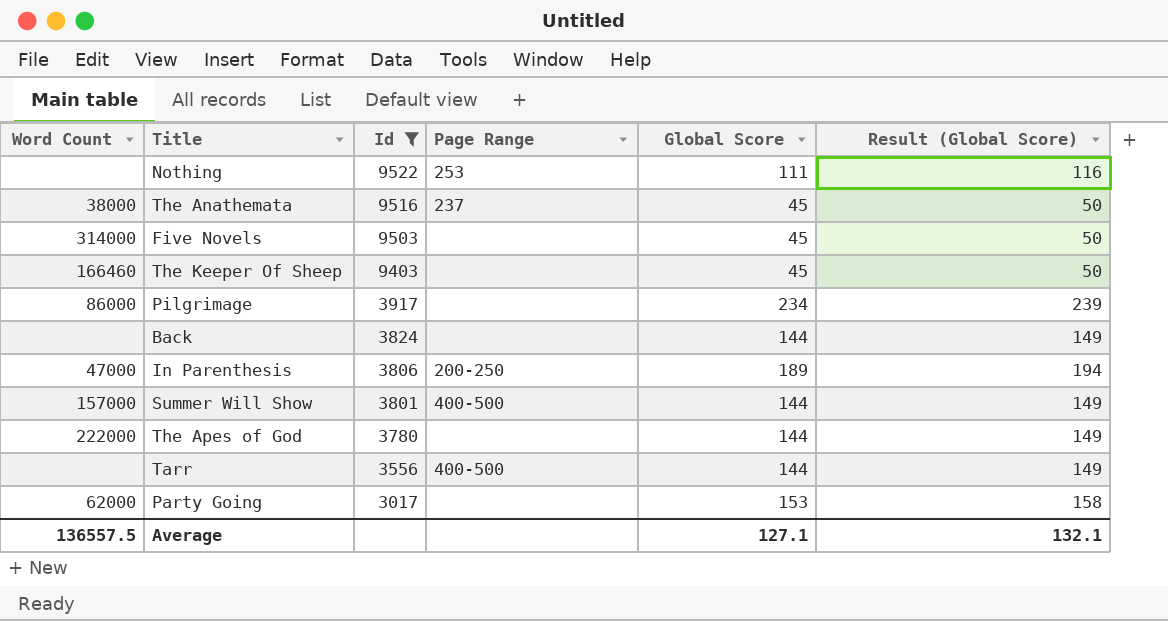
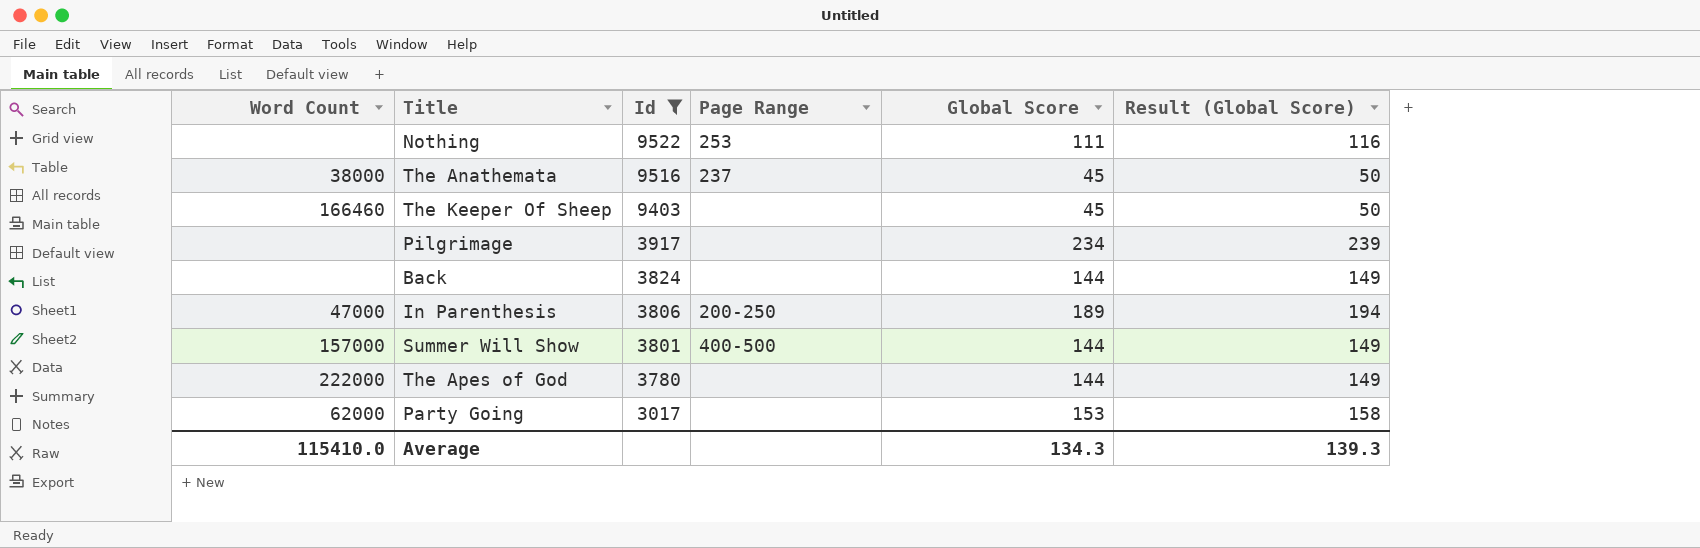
row Five Novels: 314000 | 9503 | none | 45 | 50 -> none
row Tarr: none | 3556 | 400-500 | 144 | 149 -> none
Pilgrimage | Word Count: 86000 -> none
Average | Word Count: 136557.5 -> 115410.0
Average | Global Score: 127.1 -> 134.3
Average | Result (Global Score): 132.1 -> 139.3

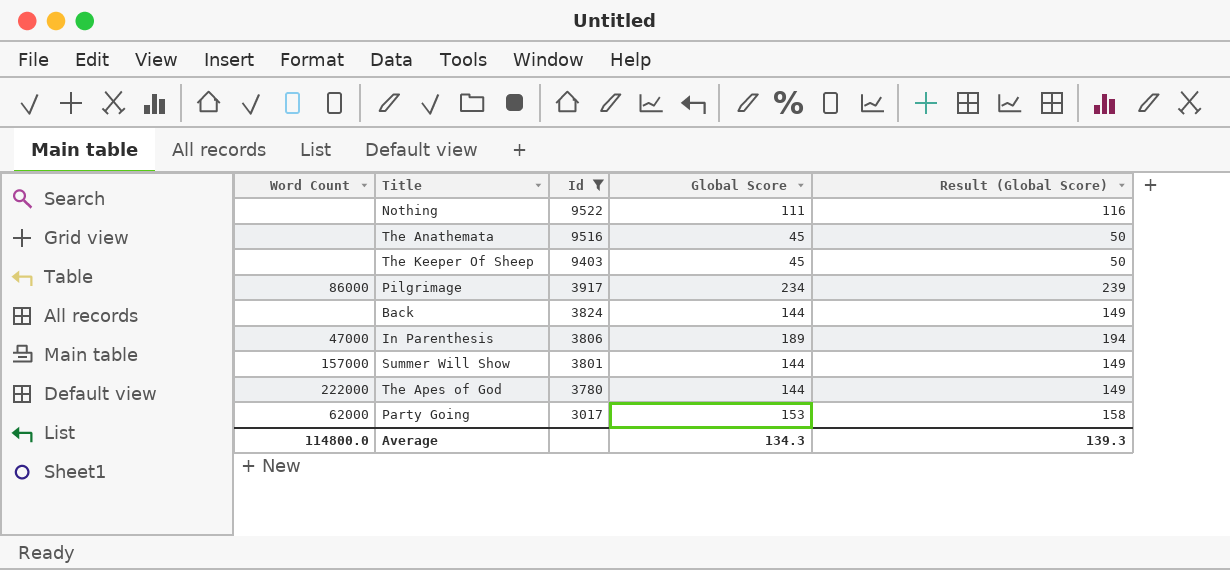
column Page Range | position: 4 -> none
The Anathemata | Word Count: 38000 -> none
The Keeper Of Sheep | Word Count: 166460 -> none
Pilgrimage | Word Count: none -> 86000
Average | Word Count: 115410.0 -> 114800.0

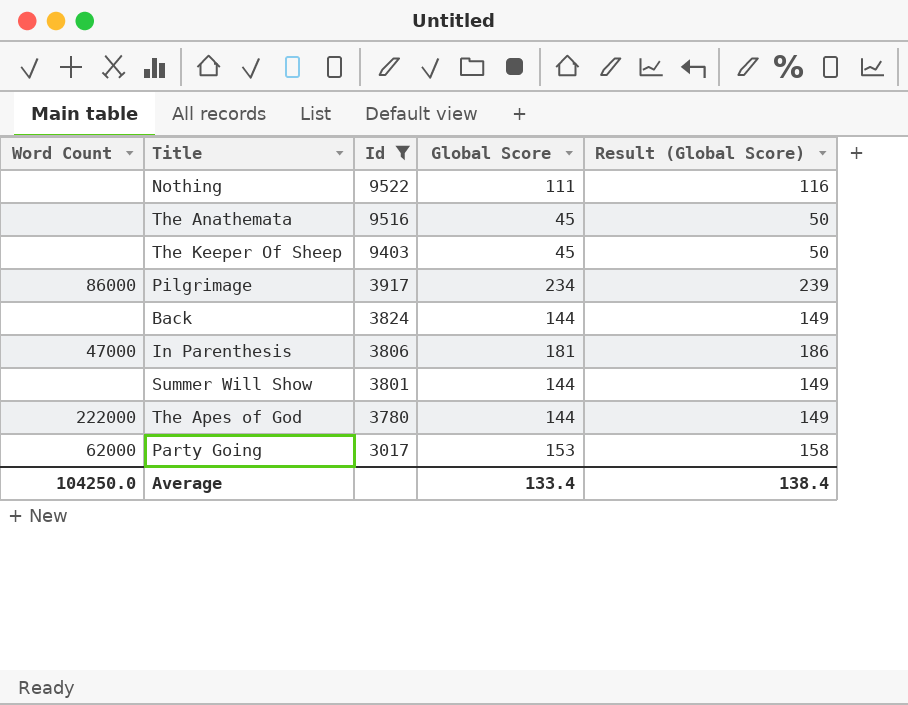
In Parenthesis | Global Score: 189 -> 181
In Parenthesis | Result (Global Score): 194 -> 186
Summer Will Show | Word Count: 157000 -> none
Average | Word Count: 114800.0 -> 104250.0
Average | Global Score: 134.3 -> 133.4
Average | Result (Global Score): 139.3 -> 138.4

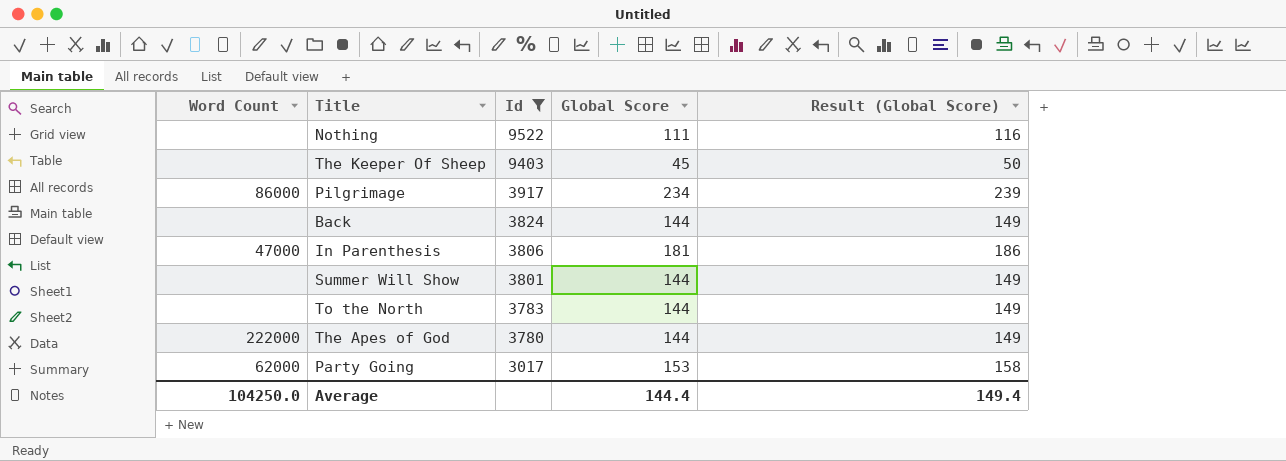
row The Anathemata: none | 9516 | 45 | 50 -> none
row To the North: none -> none | 3783 | 144 | 149
Average | Global Score: 133.4 -> 144.4
Average | Result (Global Score): 138.4 -> 149.4

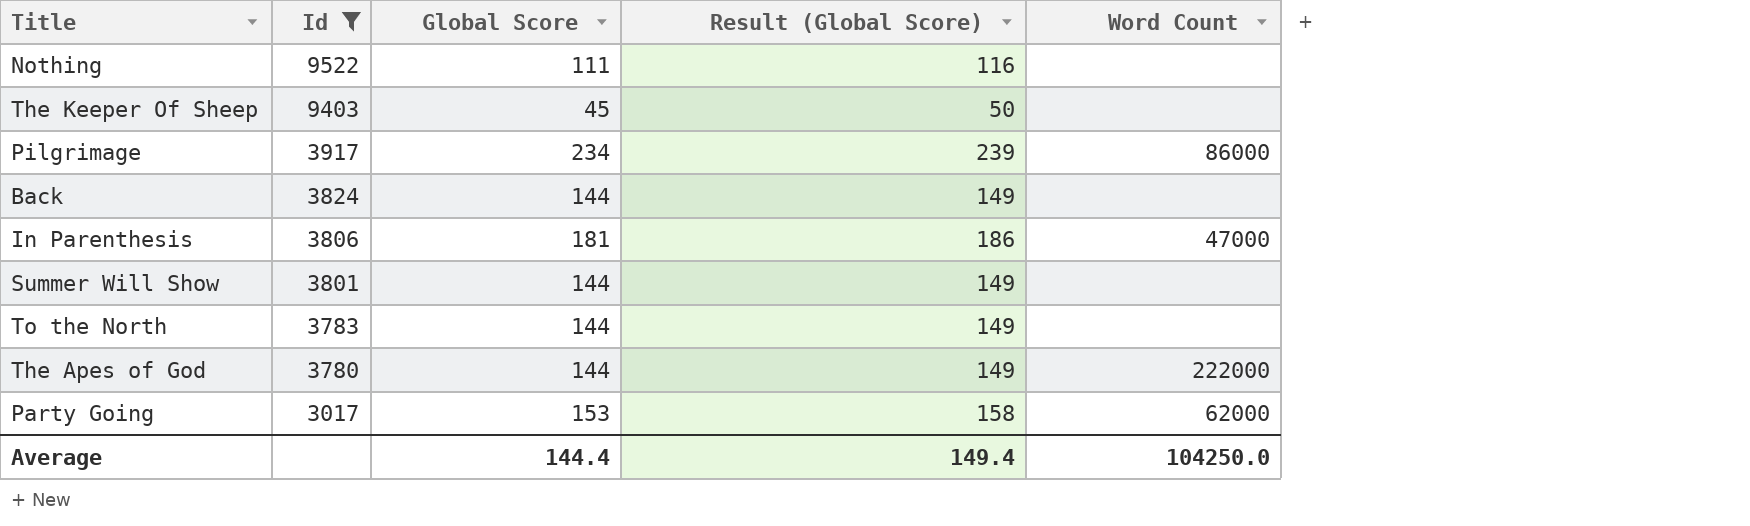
column Word Count | position: 1 -> 5

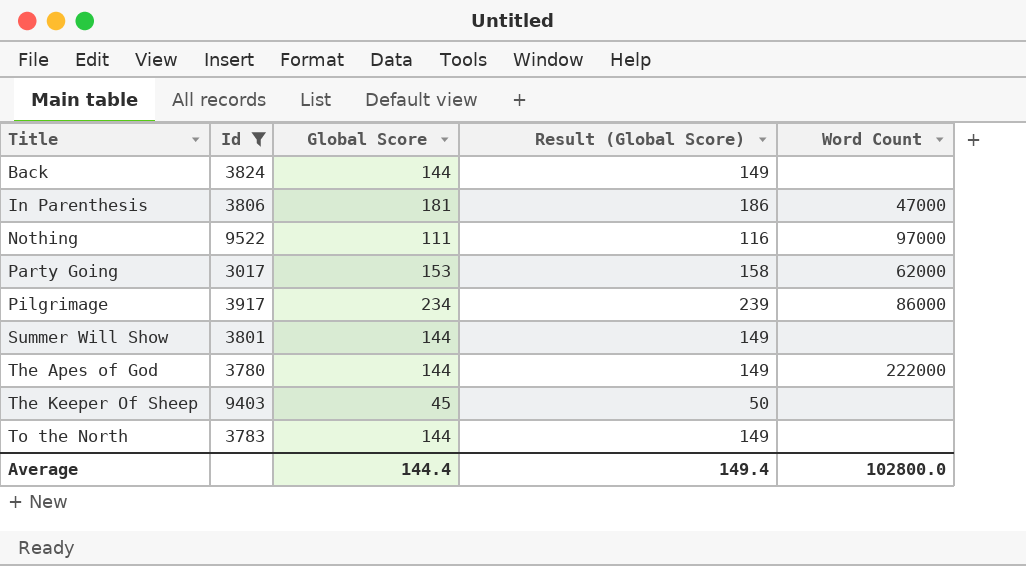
row order: Id descending -> Title ascending
Nothing | Word Count: none -> 97000
Average | Word Count: 104250.0 -> 102800.0

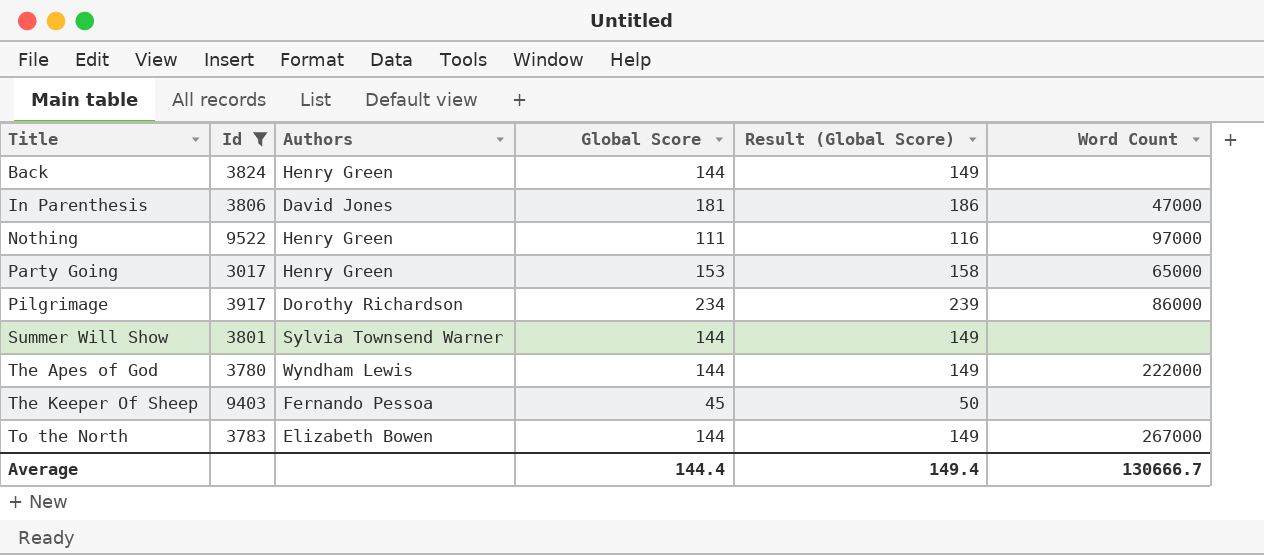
column Authors | position: none -> 3
Party Going | Word Count: 62000 -> 65000
To the North | Word Count: none -> 267000
Average | Word Count: 102800.0 -> 130666.7

